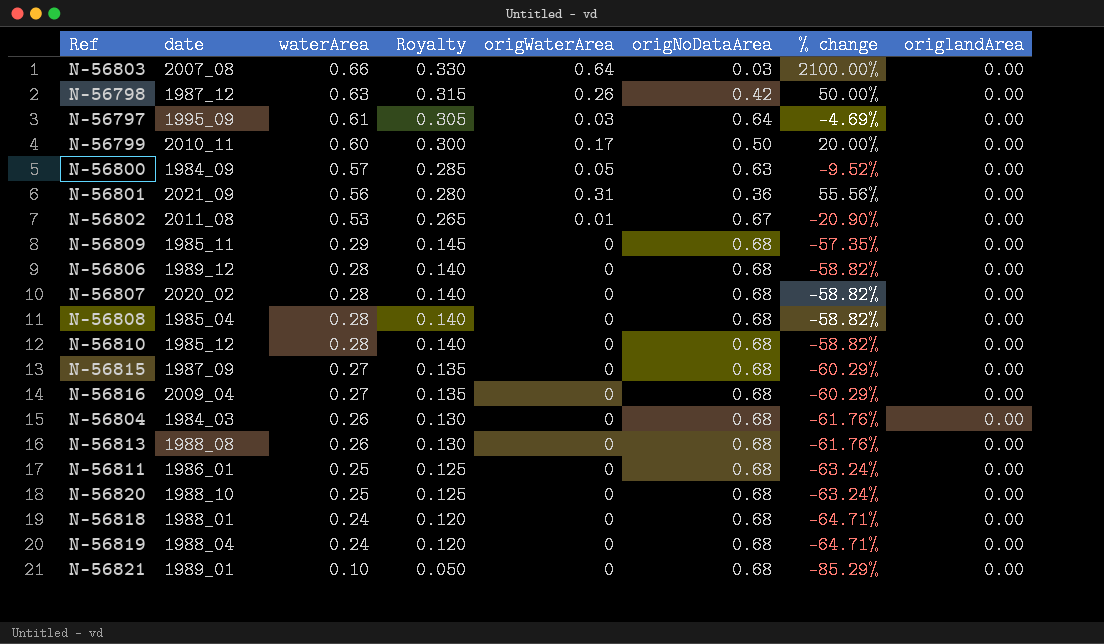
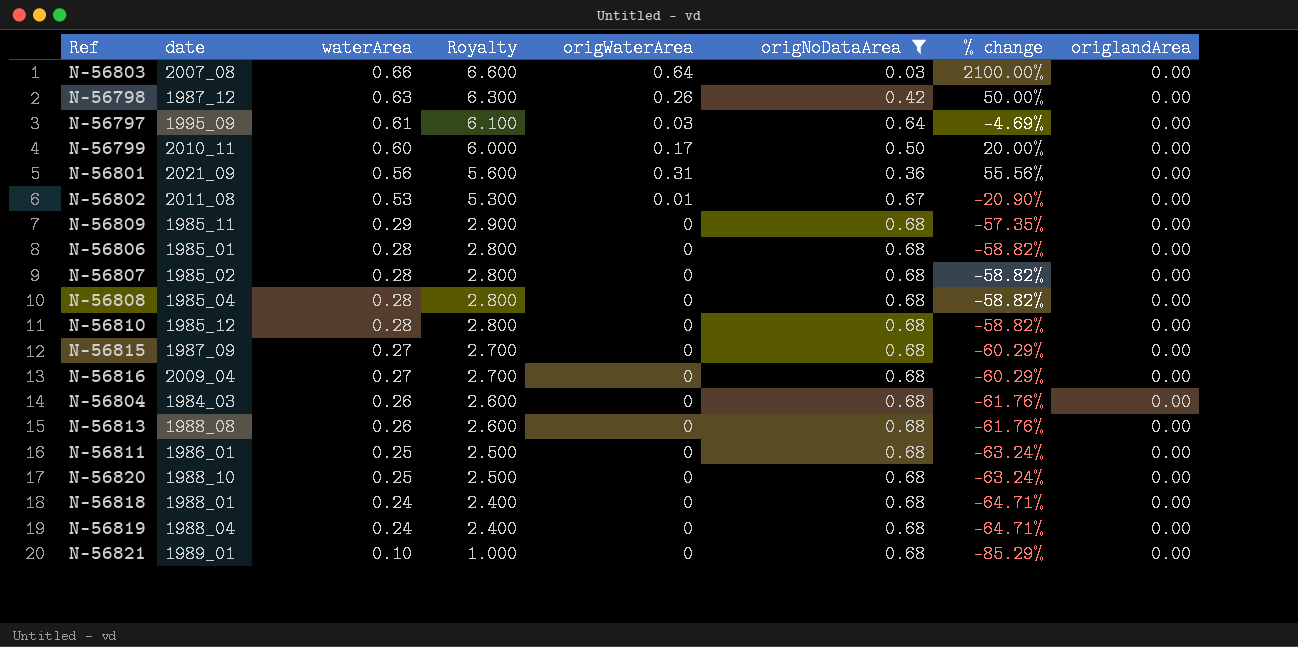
filter: none -> origNoDataArea != 0.63
column Royalty | formula: [waterArea] * 0.5 -> [waterArea] * 10
N-56806 | date: 1989_12 -> 1985_01
N-56807 | date: 2020_02 -> 1985_02

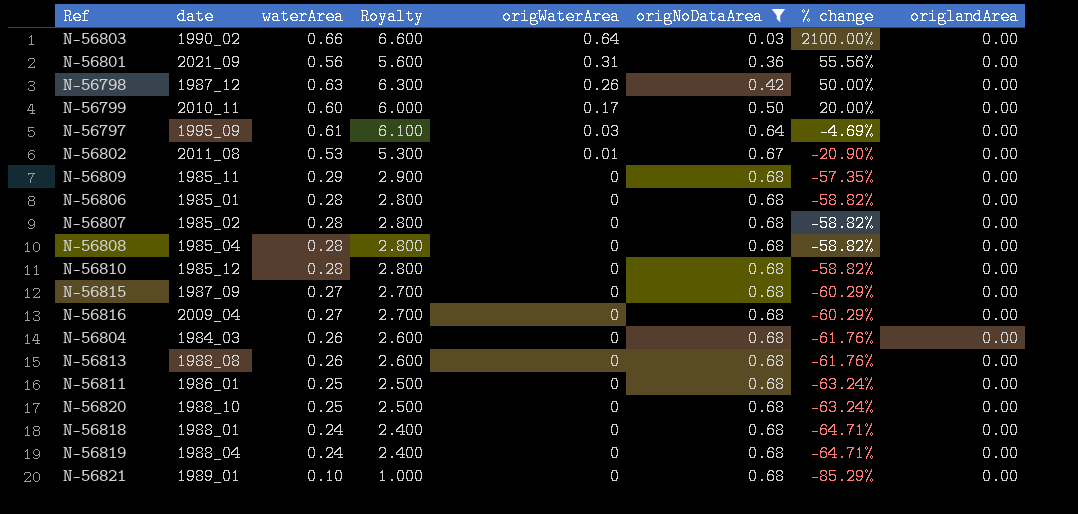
row order: waterArea descending -> origWaterArea descending
N-56803 | date: 2007_08 -> 1990_02

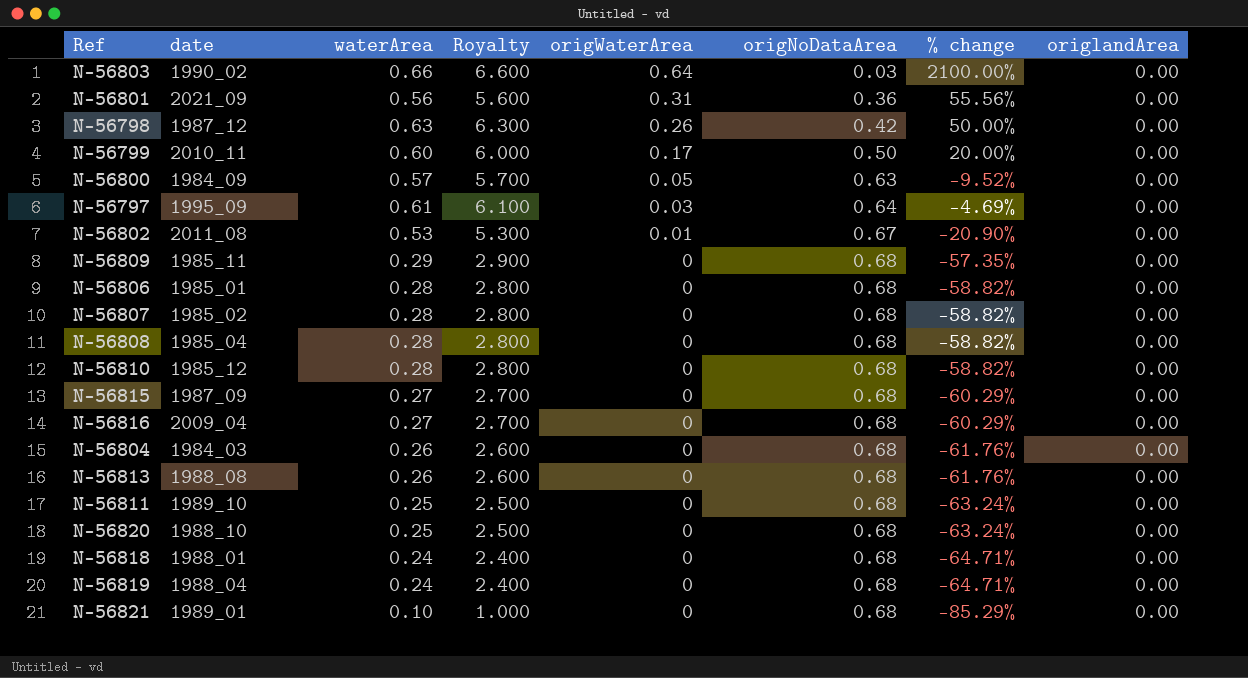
filter: origNoDataArea != 0.63 -> none
N-56811 | date: 1986_01 -> 1989_10

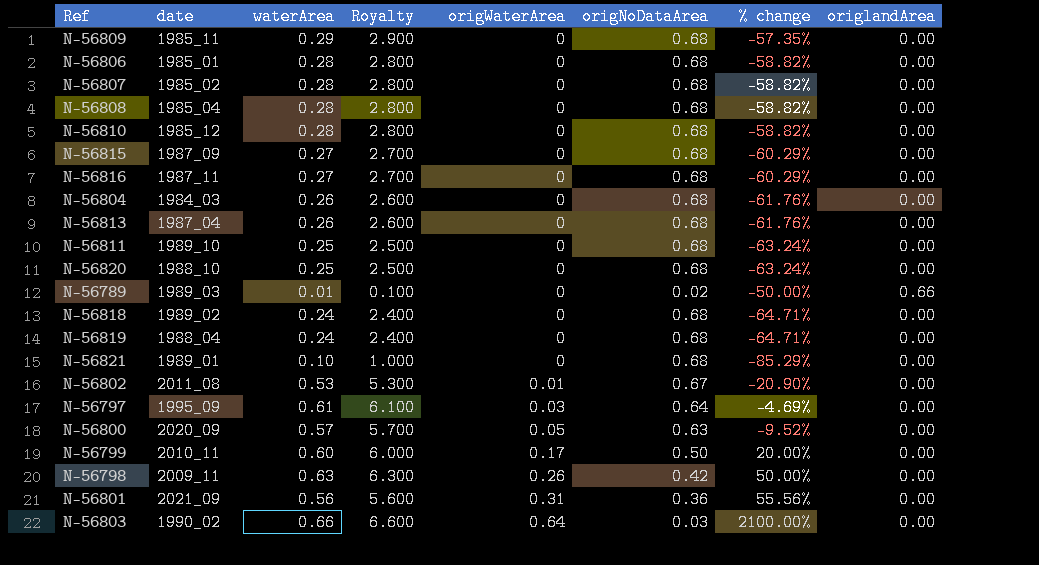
row order: origWaterArea descending -> origWaterArea ascending
N-56816 | date: 2009_04 -> 1987_11
N-56813 | date: 1988_08 -> 1987_04
row N-56789: none -> 1989_03 | 0.01 | 0.100 | 0 | 0.02 | -50.00% | 0.66
N-56818 | date: 1988_01 -> 1989_02
N-56800 | date: 1984_09 -> 2020_09
N-56798 | date: 1987_12 -> 2009_11

